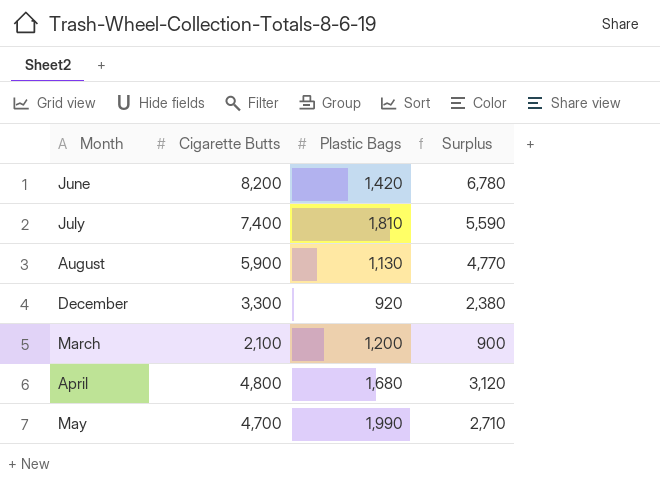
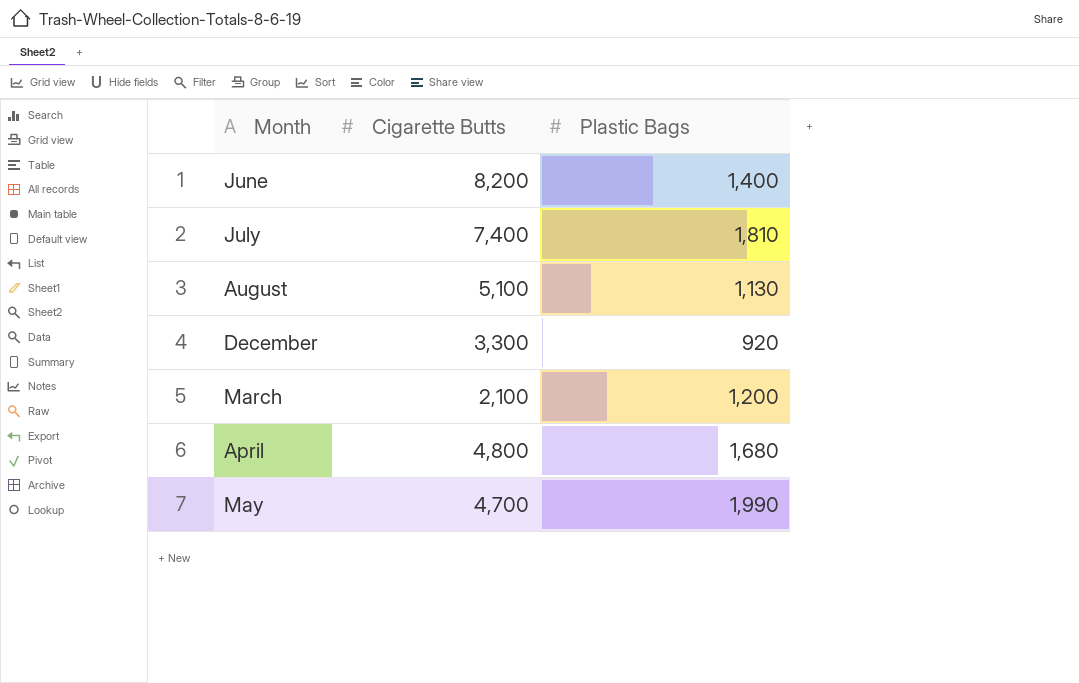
column Surplus | formula: [Cigarette Butts] - [Plastic Bags] -> none
June | Plastic Bags: 1,420 -> 1,400
August | Cigarette Butts: 5,900 -> 5,100

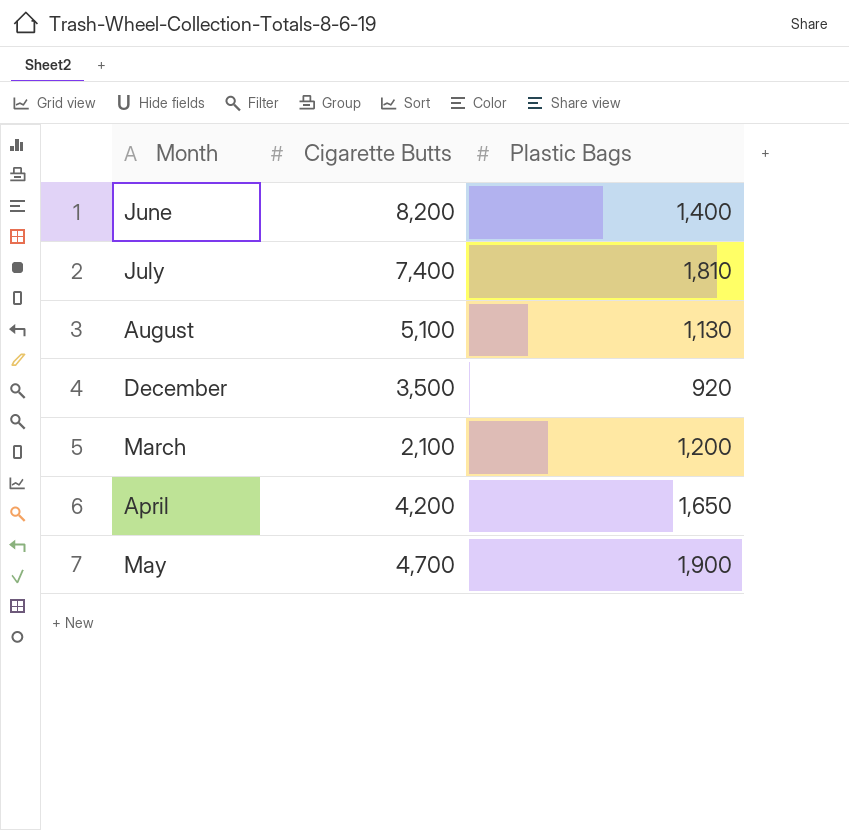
December | Cigarette Butts: 3,300 -> 3,500
April | Cigarette Butts: 4,800 -> 4,200
April | Plastic Bags: 1,680 -> 1,650
May | Plastic Bags: 1,990 -> 1,900

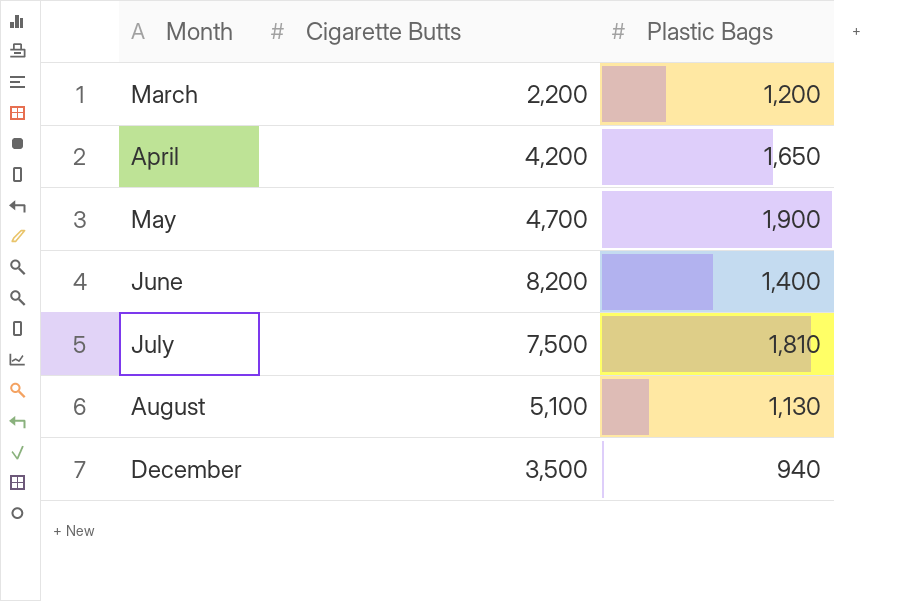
row order: none -> Month ascending
March | Cigarette Butts: 2,100 -> 2,200
July | Cigarette Butts: 7,400 -> 7,500
December | Plastic Bags: 920 -> 940

